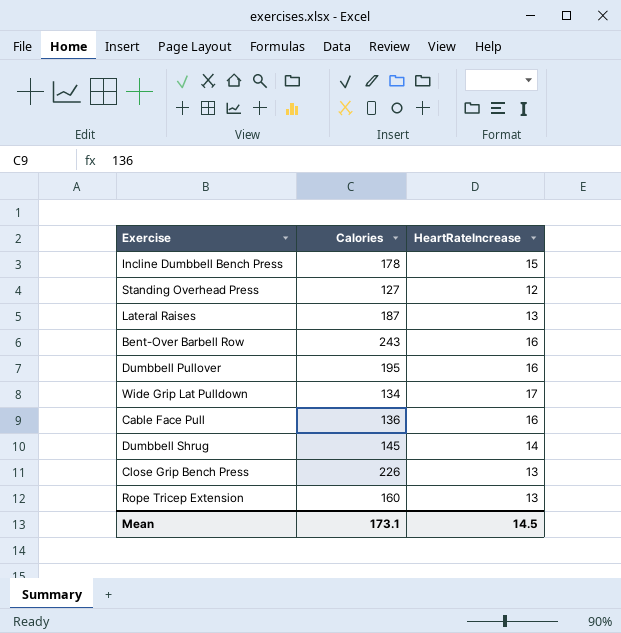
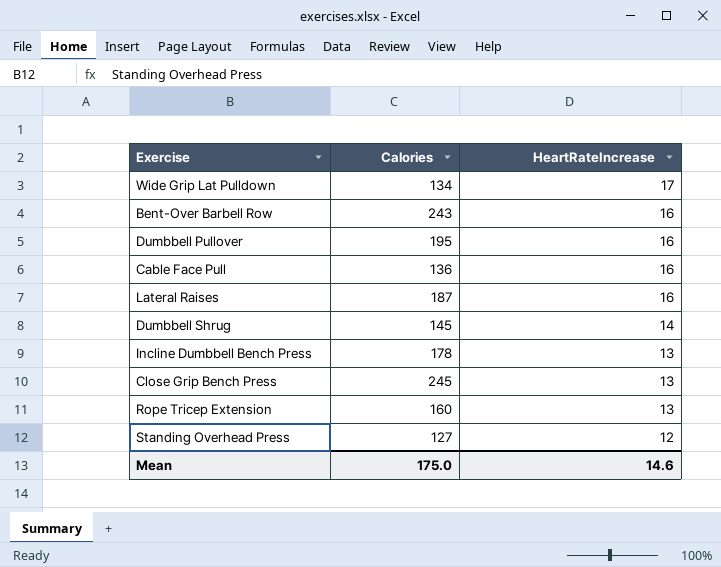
row order: none -> HeartRateIncrease descending
Lateral Raises | HeartRateIncrease: 13 -> 16
Incline Dumbbell Bench Press | HeartRateIncrease: 15 -> 13
Close Grip Bench Press | Calories: 226 -> 245
Mean | Calories: 173.1 -> 175.0
Mean | HeartRateIncrease: 14.5 -> 14.6

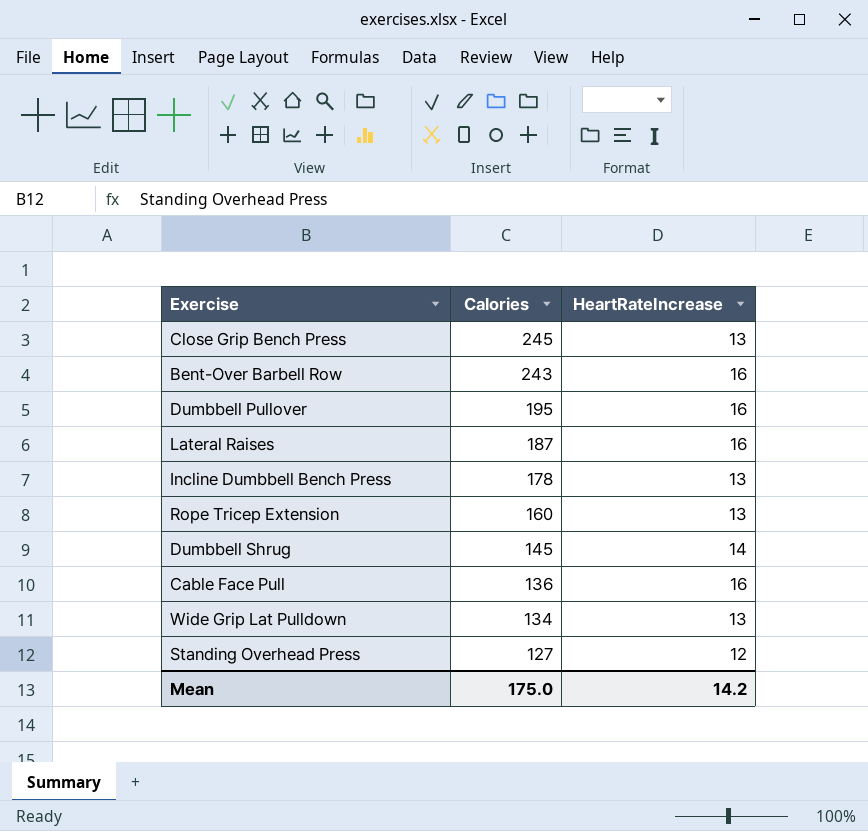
row order: HeartRateIncrease descending -> Calories descending
Wide Grip Lat Pulldown | HeartRateIncrease: 17 -> 13
Mean | HeartRateIncrease: 14.6 -> 14.2

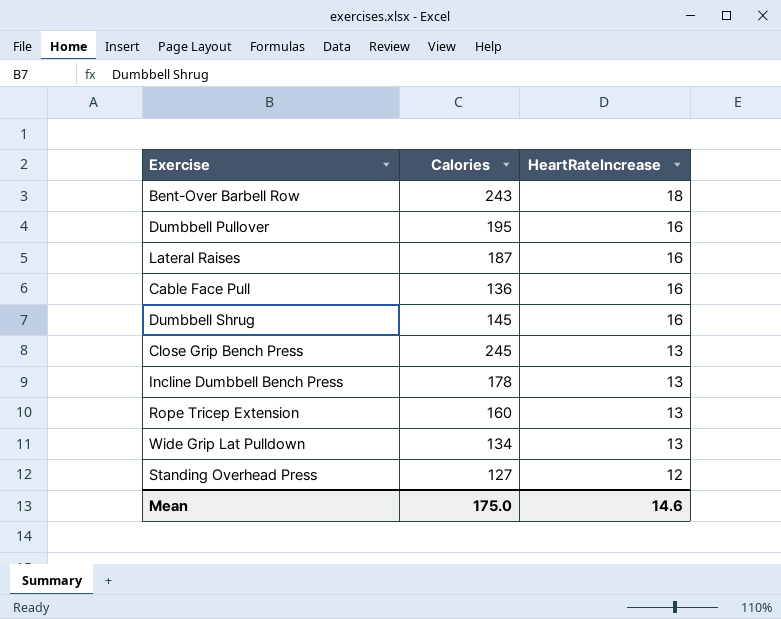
row order: Calories descending -> HeartRateIncrease descending
Bent-Over Barbell Row | HeartRateIncrease: 16 -> 18
Dumbbell Shrug | HeartRateIncrease: 14 -> 16
Mean | HeartRateIncrease: 14.2 -> 14.6

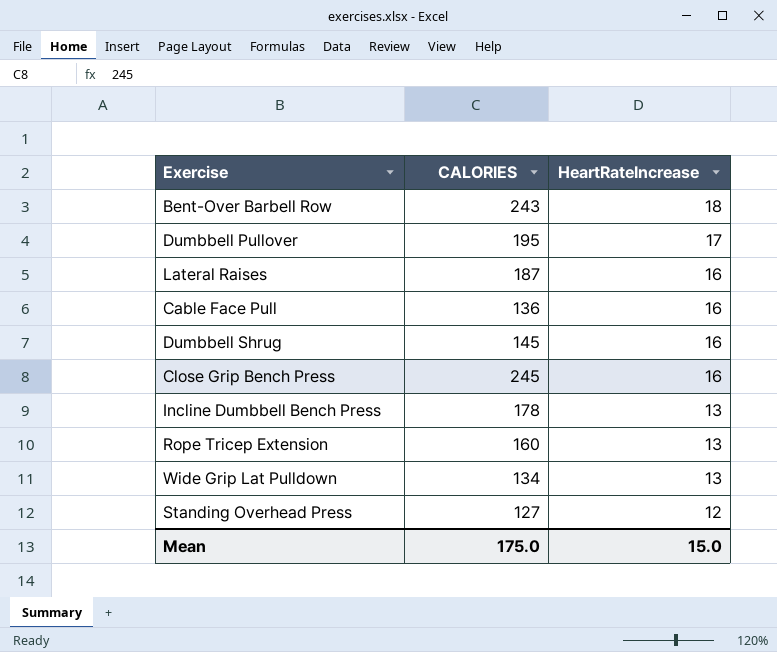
column name: Calories -> CALORIES
Dumbbell Pullover | HeartRateIncrease: 16 -> 17
Close Grip Bench Press | HeartRateIncrease: 13 -> 16
Mean | HeartRateIncrease: 14.6 -> 15.0

